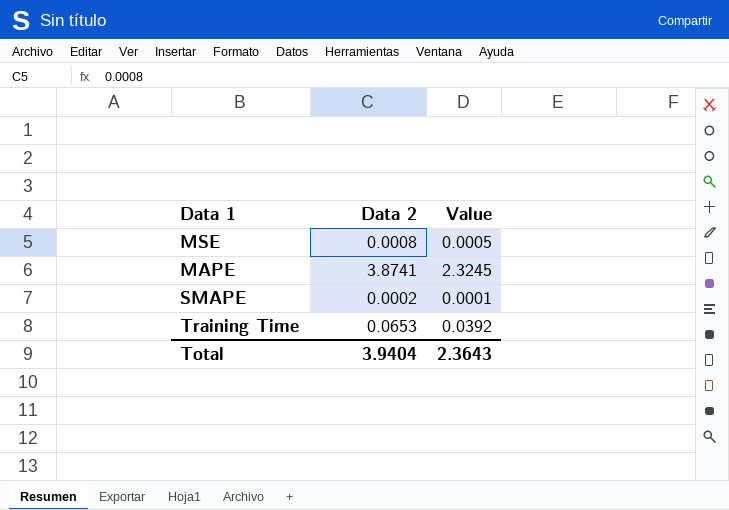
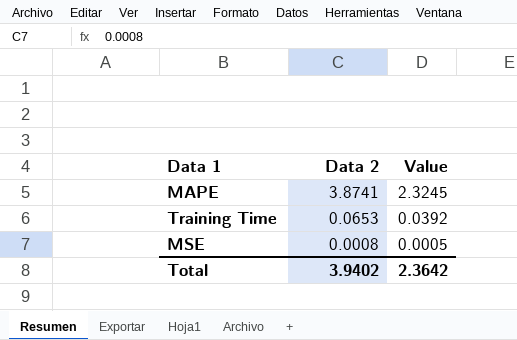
row order: none -> Data 2 descending
row SMAPE: 0.0002 | 0.0001 -> none
Total | Data 2: 3.9404 -> 3.9402
Total | Value: 2.3643 -> 2.3642

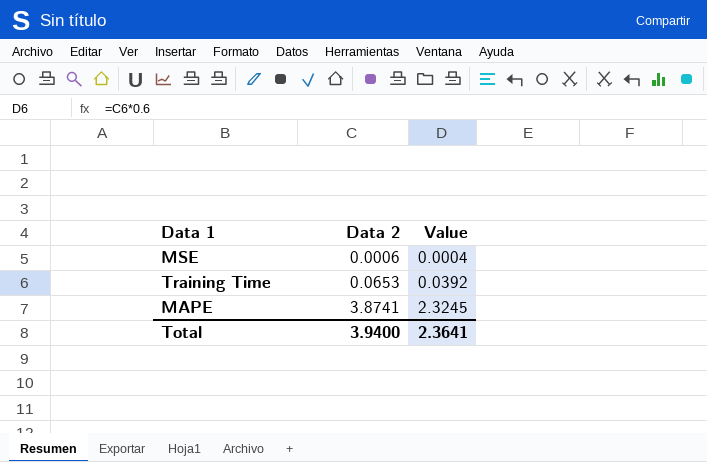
row order: Data 2 descending -> Data 2 ascending
MSE | Data 2: 0.0008 -> 0.0006
MSE | Value: 0.0005 -> 0.0004
Total | Data 2: 3.9402 -> 3.9400
Total | Value: 2.3642 -> 2.3641

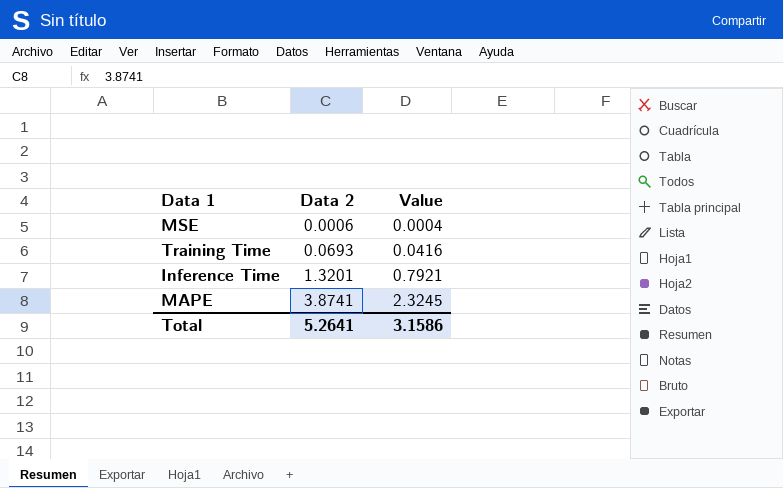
Training Time | Data 2: 0.0653 -> 0.0693
Training Time | Value: 0.0392 -> 0.0416
row Inference Time: none -> 1.3201 | 0.7921
Total | Data 2: 3.9400 -> 5.2641
Total | Value: 2.3641 -> 3.1586

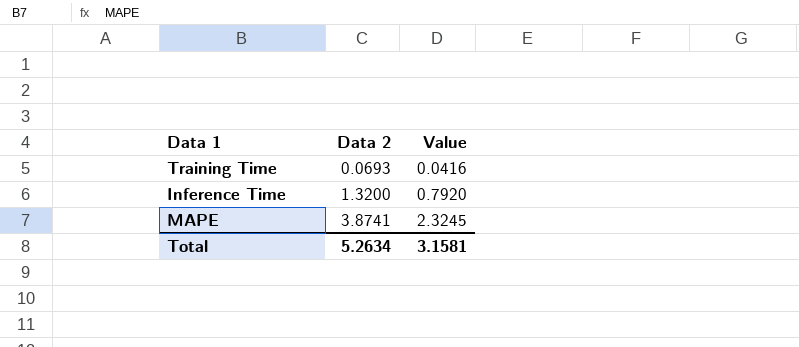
row MSE: 0.0006 | 0.0004 -> none
Inference Time | Data 2: 1.3201 -> 1.3200
Inference Time | Value: 0.7921 -> 0.7920
Total | Data 2: 5.2641 -> 5.2634
Total | Value: 3.1586 -> 3.1581

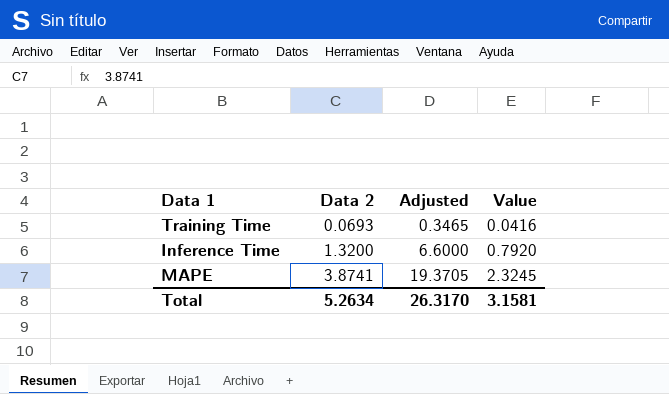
column Adjusted | formula: none -> [Data 2] * 5

